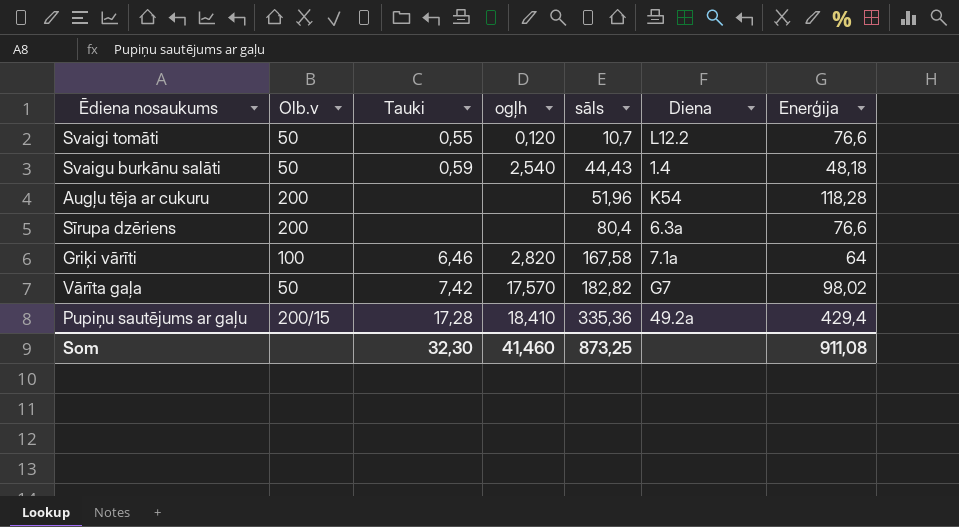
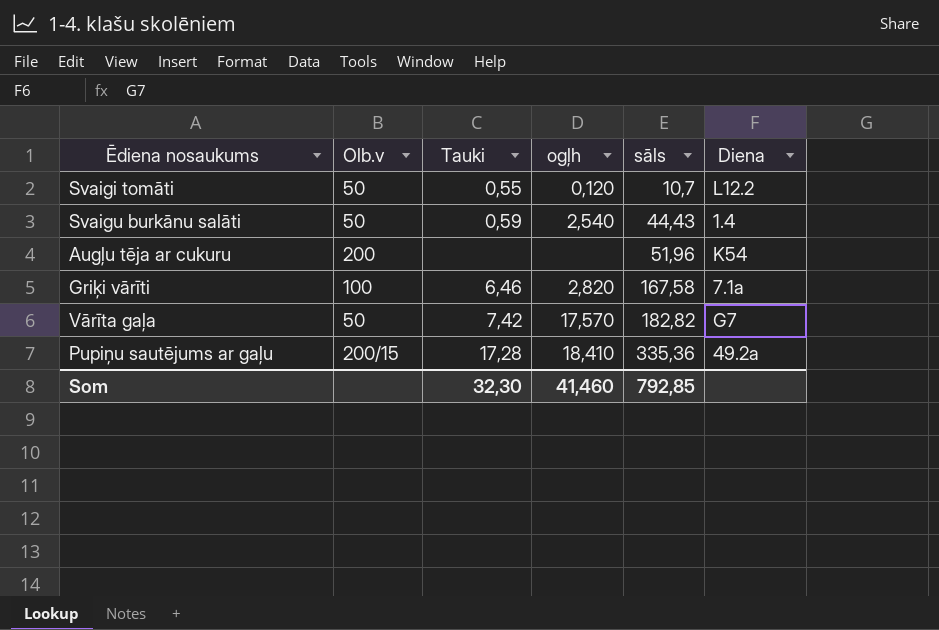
column Enerģija | position: 7 -> none
row Sīrupa dzēriens: 200 | none | none | 80,4 | 6.3a | 76,6 -> none
Som | sāls: 873,25 -> 792,85

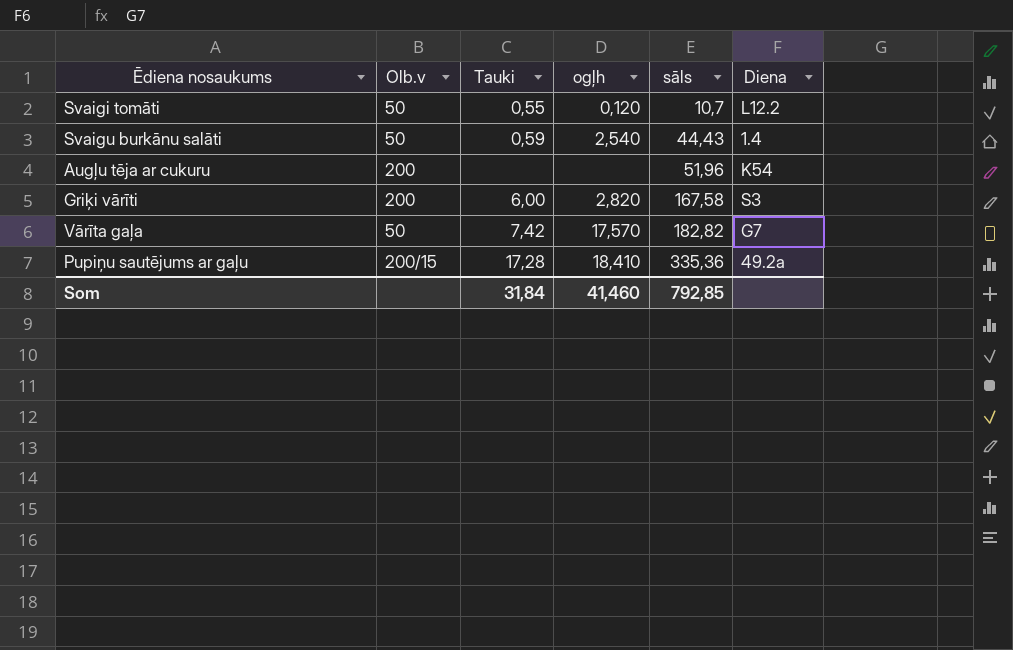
Griķi vārīti | Olb.v: 100 -> 200
Griķi vārīti | Tauki: 6,46 -> 6,00
Griķi vārīti | Diena: 7.1a -> S3
Som | Tauki: 32,30 -> 31,84

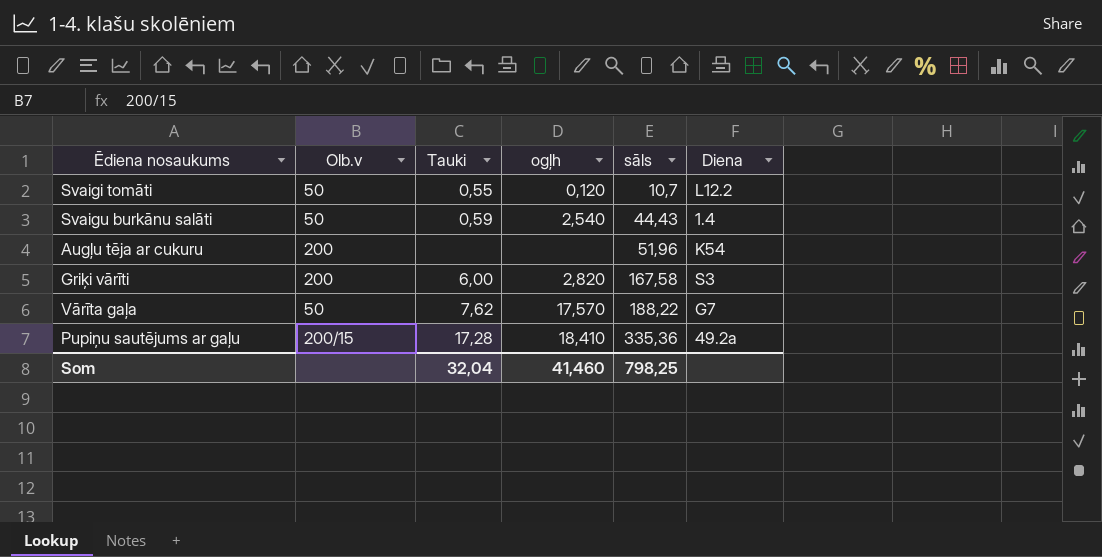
Vārīta gaļa | Tauki: 7,42 -> 7,62
Vārīta gaļa | sāls: 182,82 -> 188,22
Som | Tauki: 31,84 -> 32,04
Som | sāls: 792,85 -> 798,25

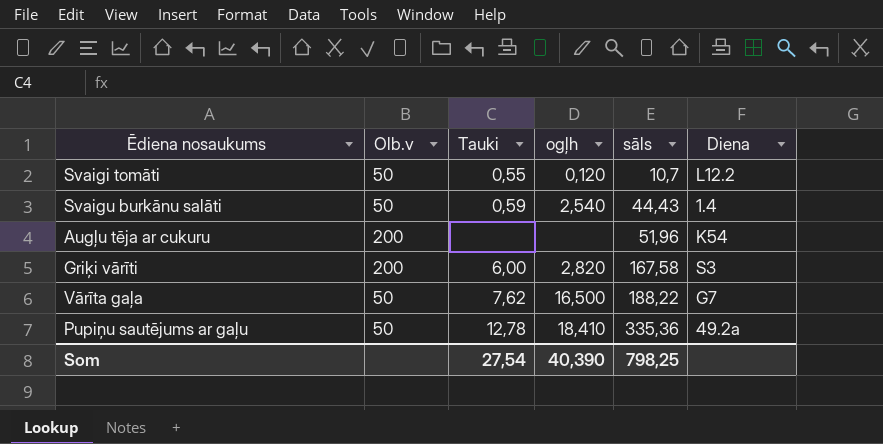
Vārīta gaļa | ogļh: 17,570 -> 16,500
Pupiņu sautējums ar gaļu | Olb.v: 200/15 -> 50
Pupiņu sautējums ar gaļu | Tauki: 17,28 -> 12,78
Som | Tauki: 32,04 -> 27,54
Som | ogļh: 41,460 -> 40,390

